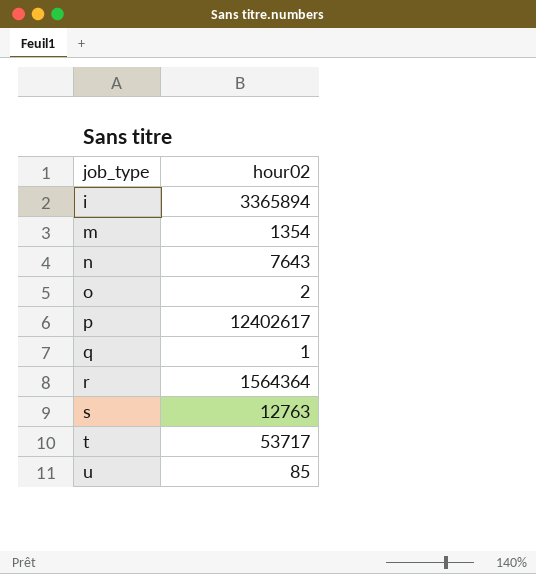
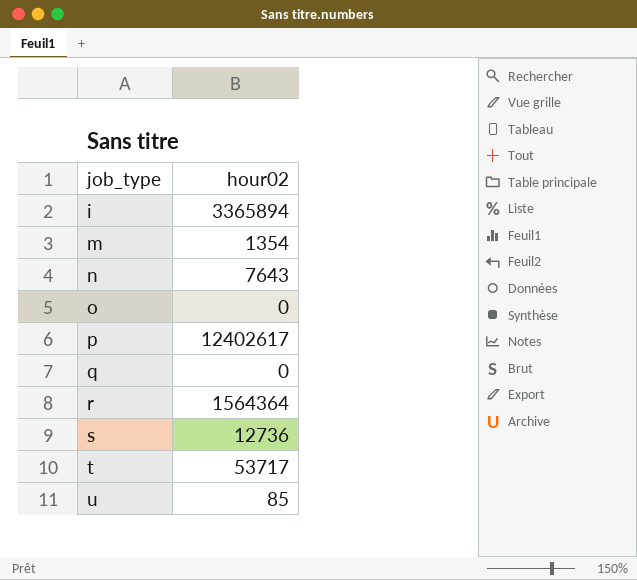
o | hour02: 2 -> 0
q | hour02: 1 -> 0
s | hour02: 12763 -> 12736

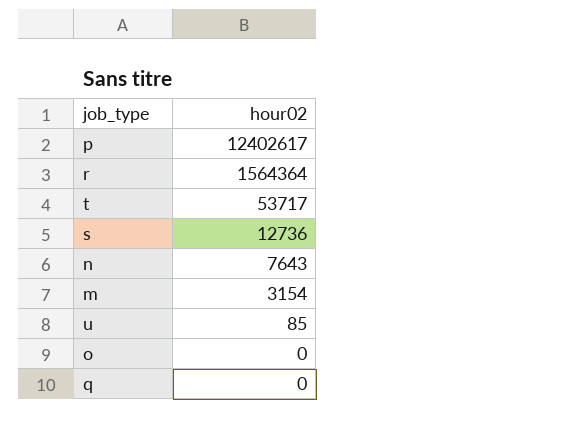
row order: job_type ascending -> hour02 descending
row i: 3365894 -> none
m | hour02: 1354 -> 3154

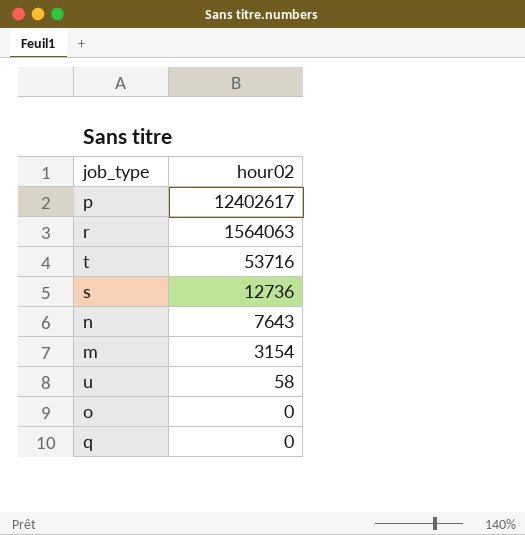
r | hour02: 1564364 -> 1564063
t | hour02: 53717 -> 53716
u | hour02: 85 -> 58

